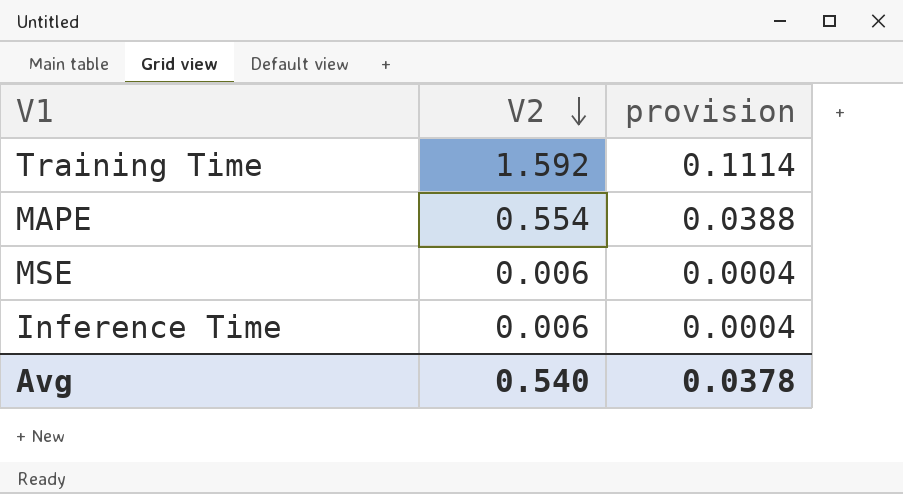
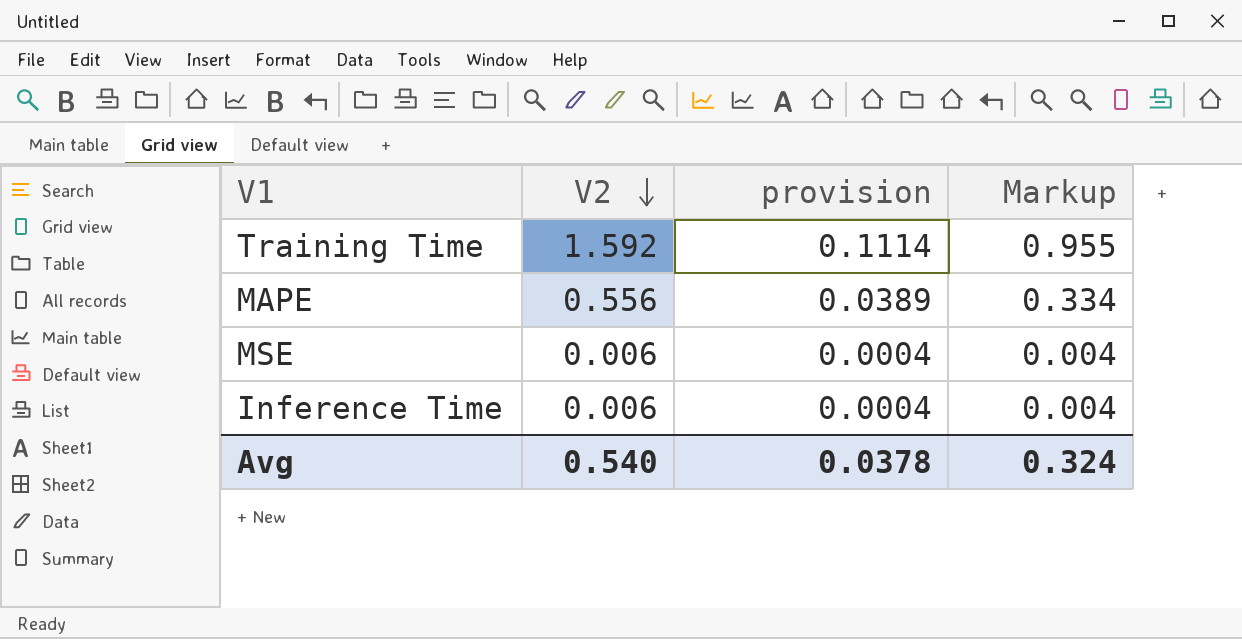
column Markup | formula: none -> [V2] * 0.6
MAPE | V2: 0.554 -> 0.556
MAPE | provision: 0.0388 -> 0.0389

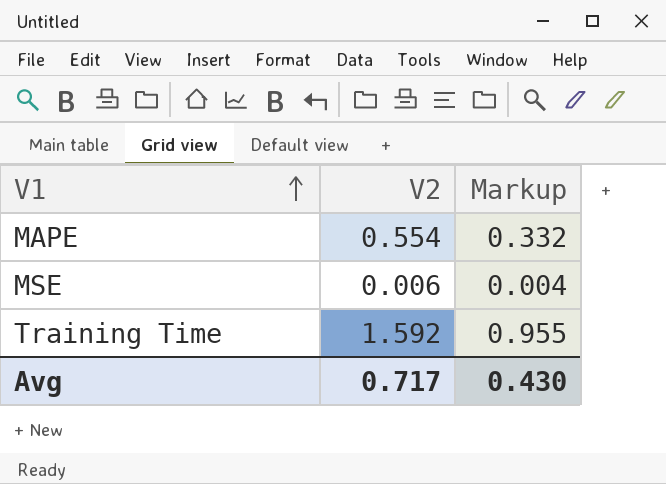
row order: V2 descending -> V1 ascending
column provision | formula: [V2] * 0.07 -> none
row Inference Time: 0.006 | 0.0004 | 0.004 -> none
MAPE | V2: 0.556 -> 0.554
MAPE | Markup: 0.334 -> 0.332
Avg | V2: 0.540 -> 0.717
Avg | Markup: 0.324 -> 0.430

